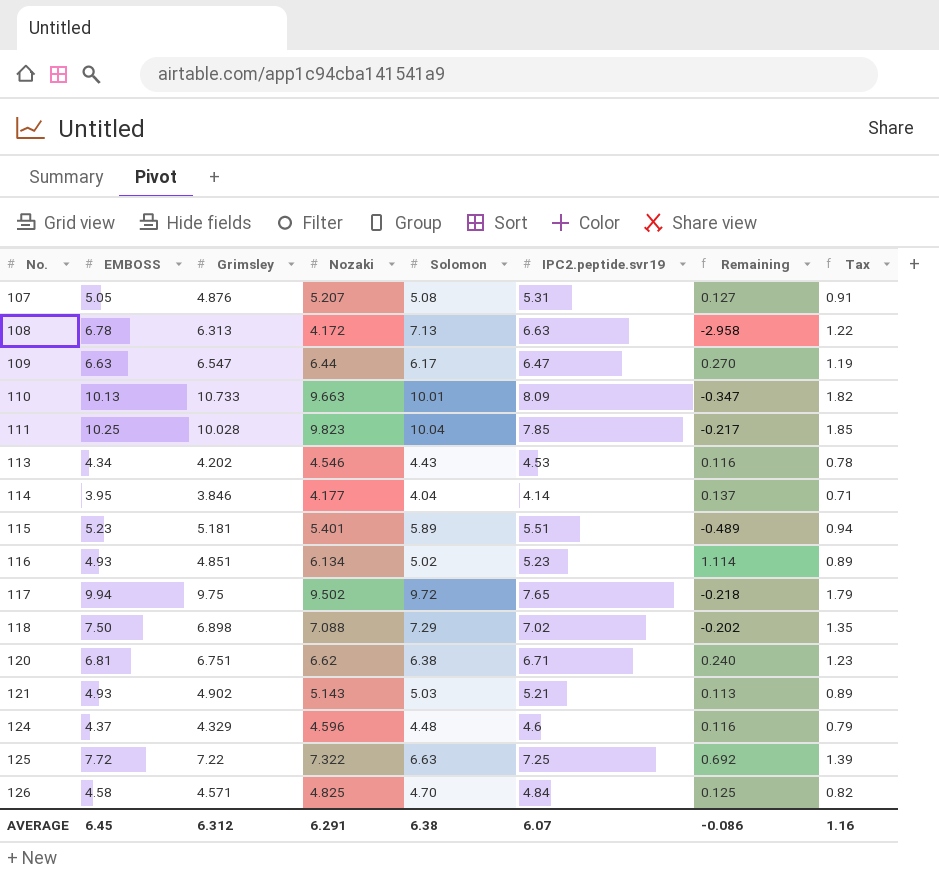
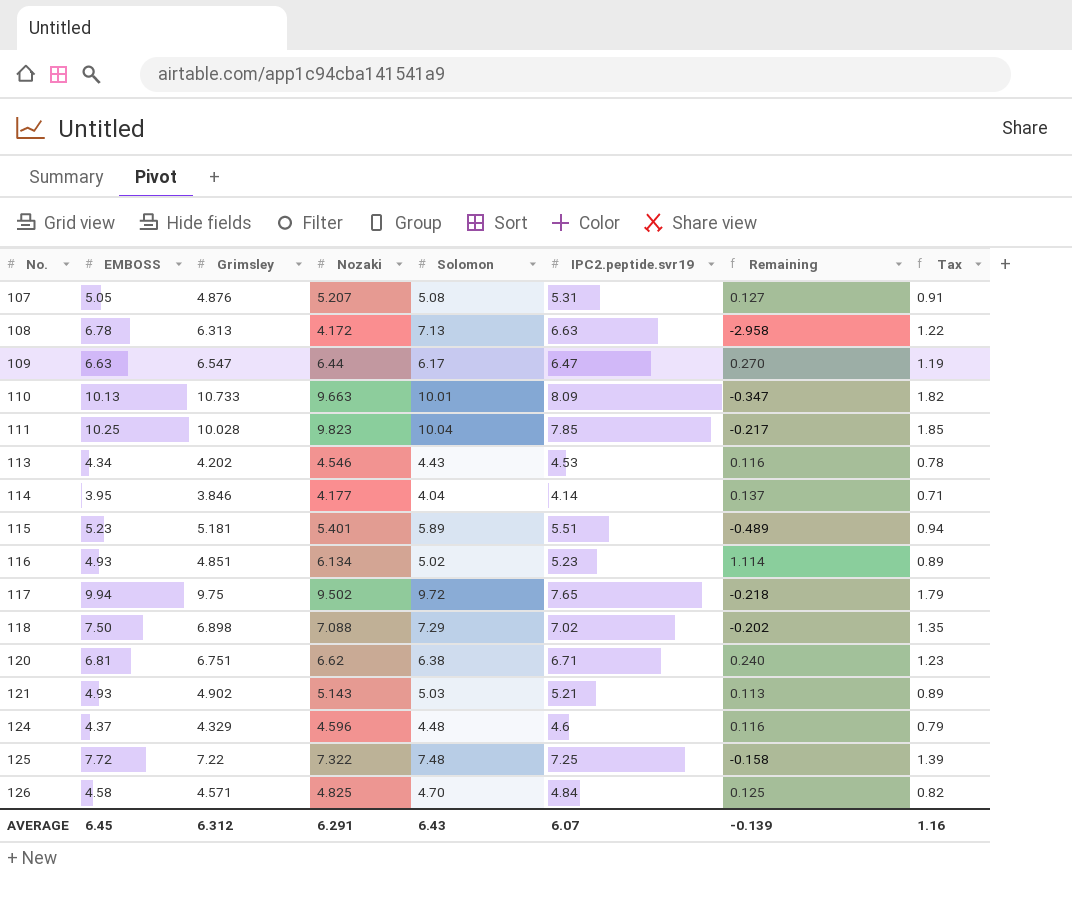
125 | Solomon: 6.63 -> 7.48
125 | Remaining: 0.692 -> -0.158
AVERAGE | Solomon: 6.38 -> 6.43
AVERAGE | Remaining: -0.086 -> -0.139

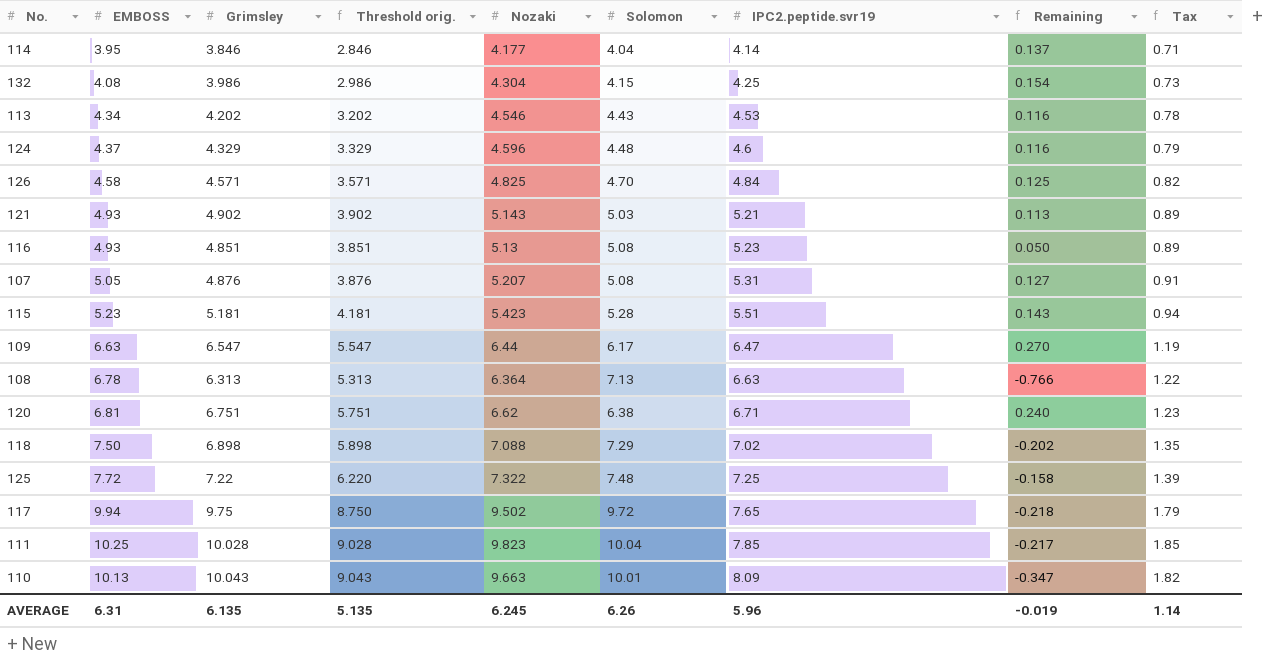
row order: No. ascending -> IPC2.peptide.svr19 ascending
column Threshold orig. | formula: none -> [Grimsley] - 1
row 132: none -> 4.08 | 3.986 | 2.986 | 4.304 | 4.15 | 4.25 | 0.154 | 0.73
116 | Nozaki: 6.134 -> 5.13
116 | Solomon: 5.02 -> 5.08
116 | Remaining: 1.114 -> 0.050
115 | Nozaki: 5.401 -> 5.423
115 | Solomon: 5.89 -> 5.28
115 | Remaining: -0.489 -> 0.143
108 | Nozaki: 4.172 -> 6.364
108 | Remaining: -2.958 -> -0.766
110 | Grimsley: 10.733 -> 10.043
AVERAGE | EMBOSS: 6.45 -> 6.31
AVERAGE | Grimsley: 6.312 -> 6.135
AVERAGE | Nozaki: 6.291 -> 6.245
AVERAGE | Solomon: 6.43 -> 6.26
AVERAGE | IPC2.peptide.svr19: 6.07 -> 5.96
AVERAGE | Remaining: -0.139 -> -0.019
AVERAGE | Tax: 1.16 -> 1.14

